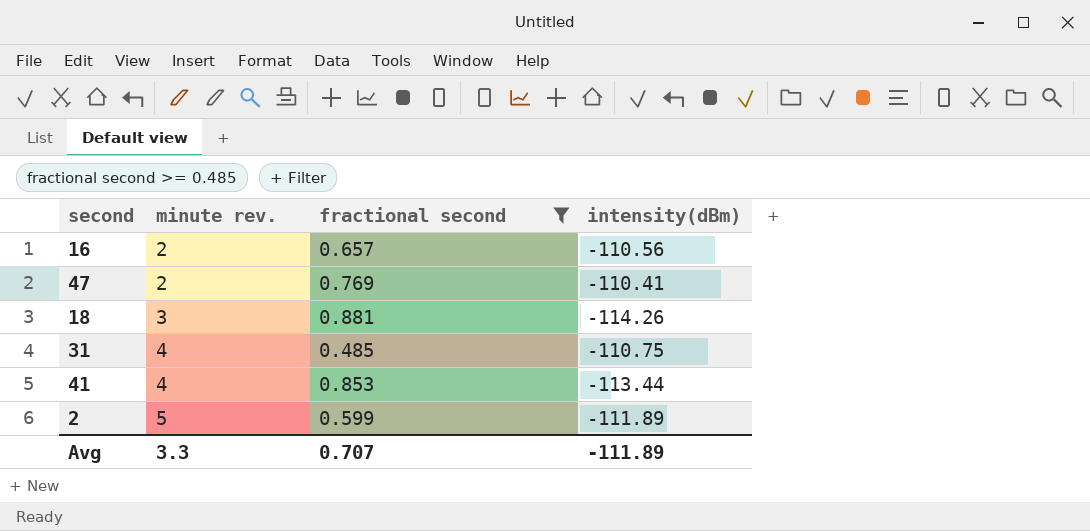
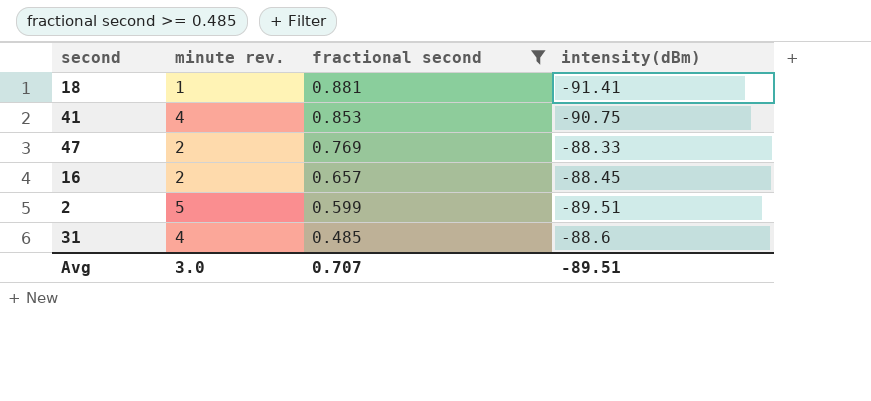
row order: minute rev. ascending -> fractional second descending
18 | minute rev.: 3 -> 1
18 | intensity(dBm): -114.26 -> -91.41
41 | intensity(dBm): -113.44 -> -90.75
47 | intensity(dBm): -110.41 -> -88.33
16 | intensity(dBm): -110.56 -> -88.45
2 | intensity(dBm): -111.89 -> -89.51
31 | intensity(dBm): -110.75 -> -88.6
Avg | minute rev.: 3.3 -> 3.0
Avg | intensity(dBm): -111.89 -> -89.51

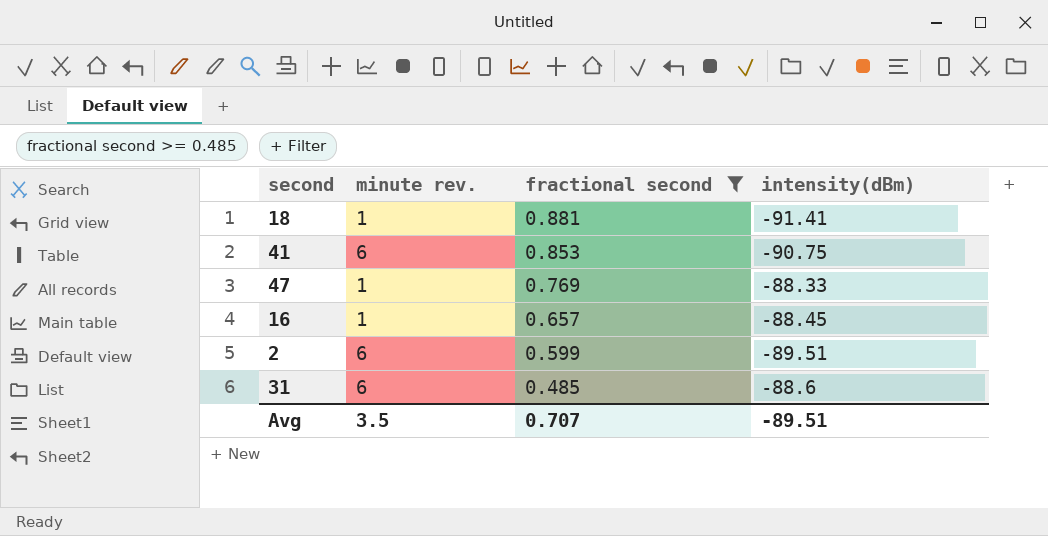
41 | minute rev.: 4 -> 6
47 | minute rev.: 2 -> 1
16 | minute rev.: 2 -> 1
2 | minute rev.: 5 -> 6
31 | minute rev.: 4 -> 6
Avg | minute rev.: 3.0 -> 3.5

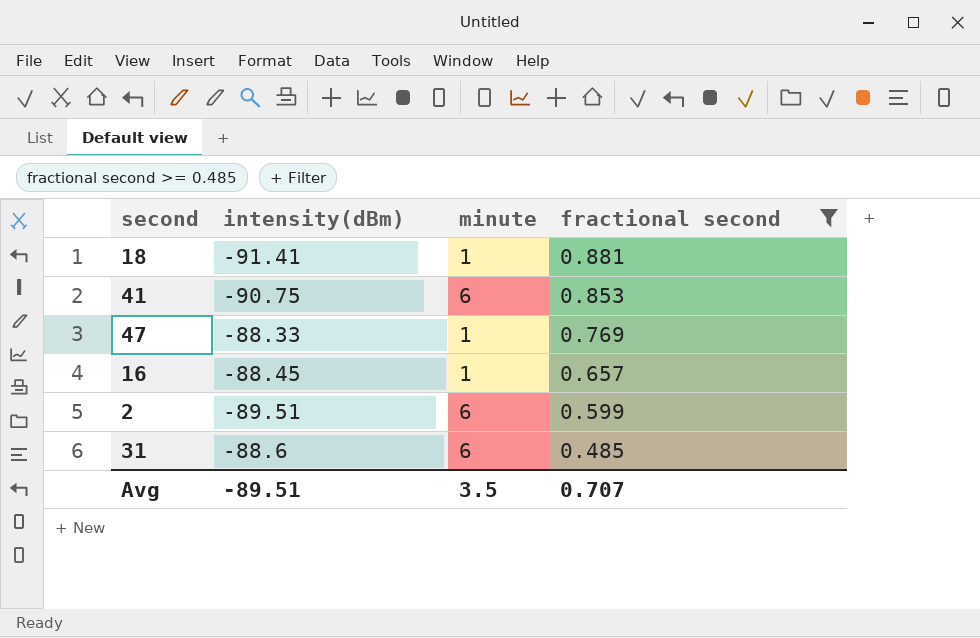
column intensity(dBm) | position: 4 -> 2
column name: minute rev. -> minute

